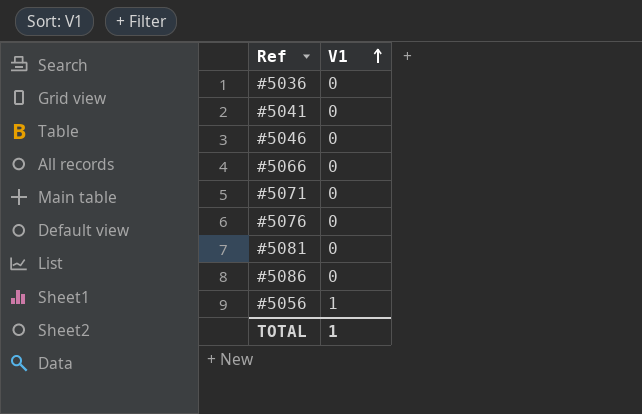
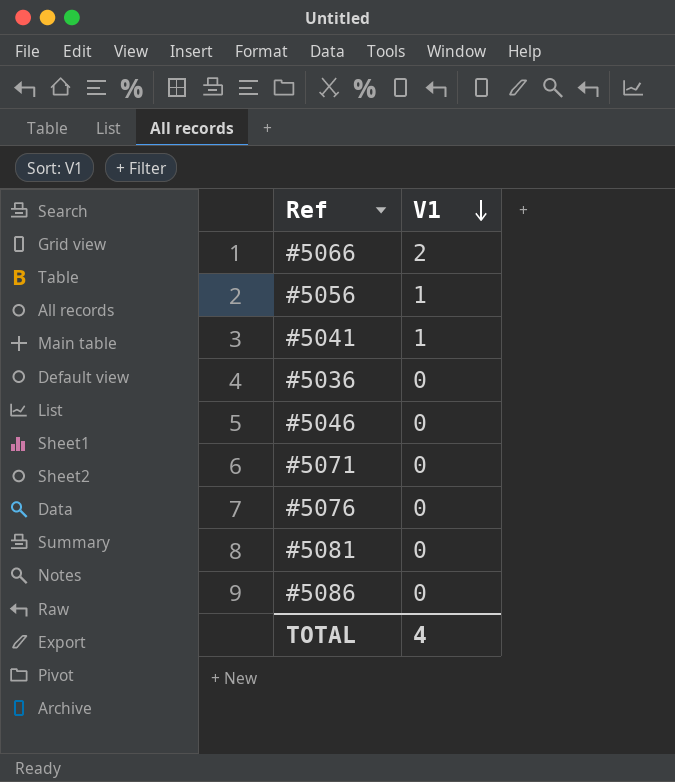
row order: V1 ascending -> V1 descending
#5066 | V1: 0 -> 2
#5041 | V1: 0 -> 1
TOTAL | V1: 1 -> 4

